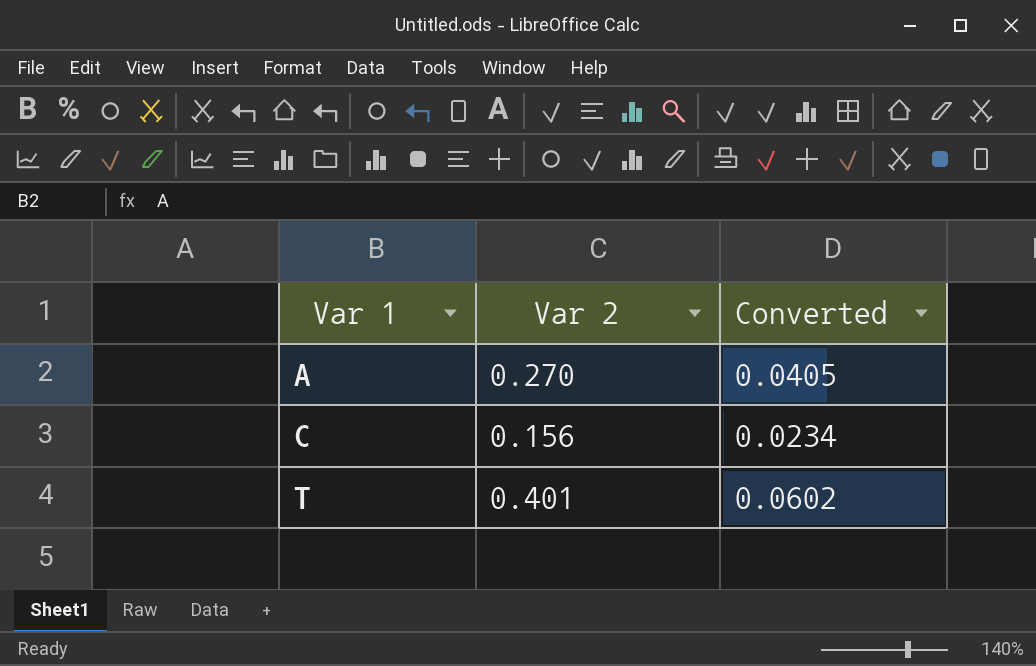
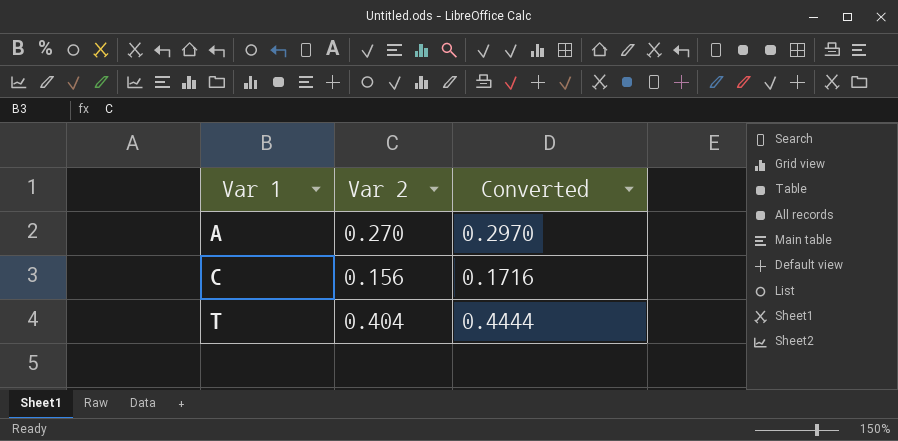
column Converted | formula: [Var 2] * 0.15 -> [Var 2] * 1.1
T | Var 2: 0.401 -> 0.404

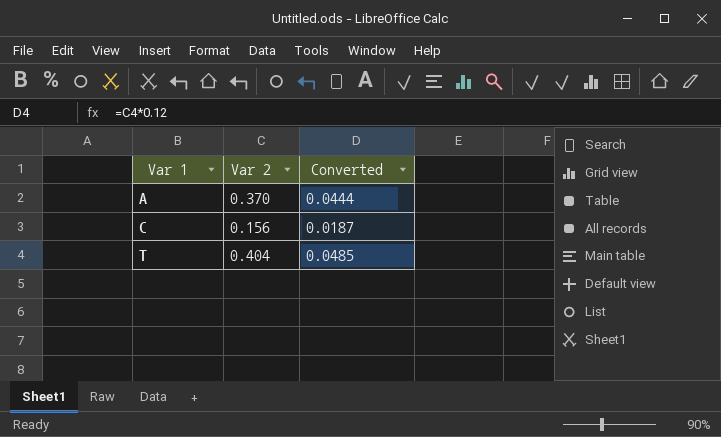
column Converted | formula: [Var 2] * 1.1 -> [Var 2] * 0.12
A | Var 2: 0.270 -> 0.370

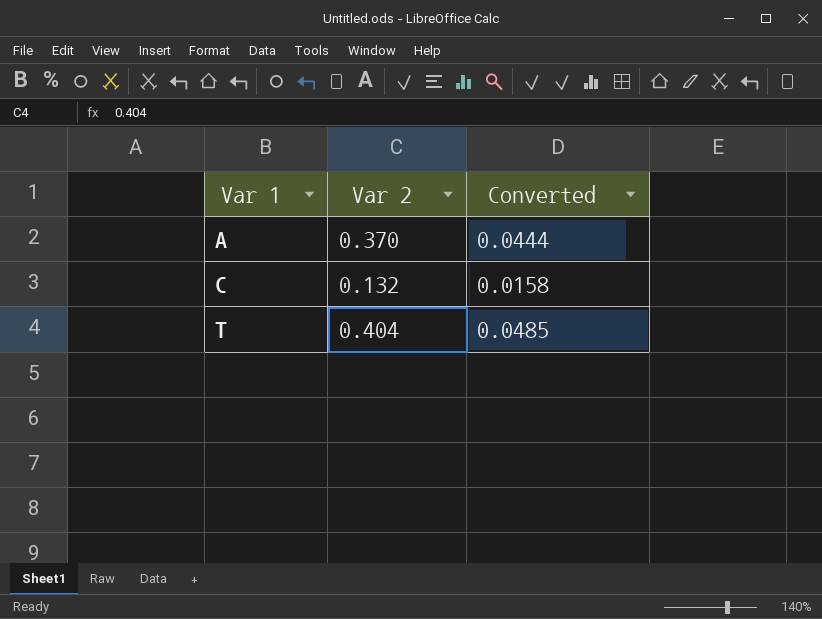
C | Var 2: 0.156 -> 0.132
C | Converted: 0.0187 -> 0.0158

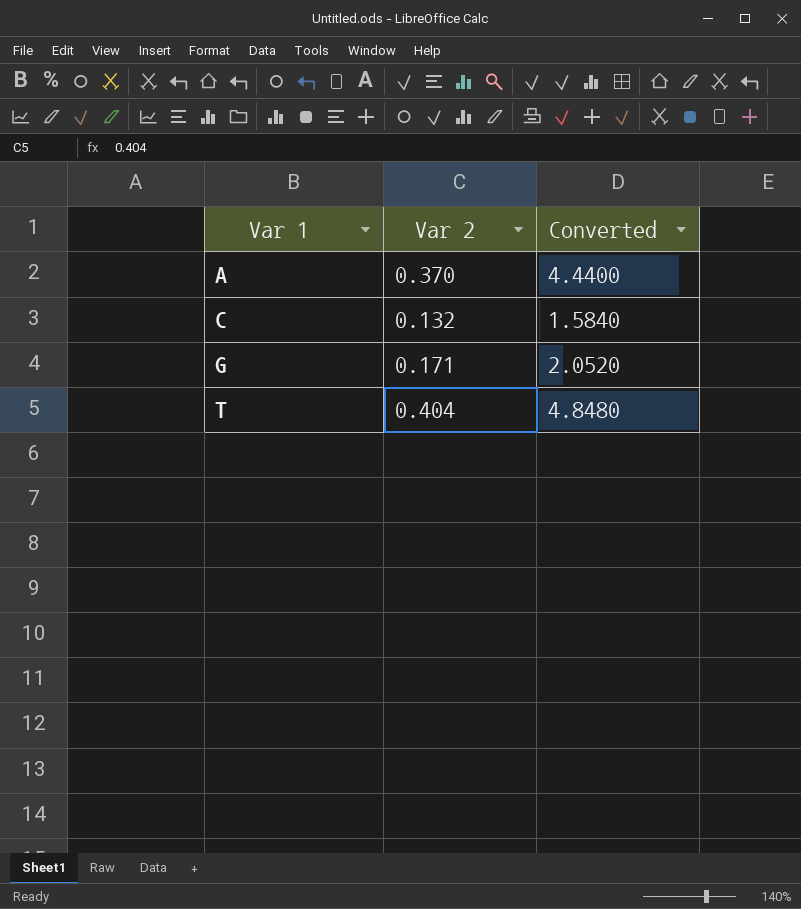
column Converted | formula: [Var 2] * 0.12 -> [Var 2] * 12
row G: none -> 0.171 | 2.0520

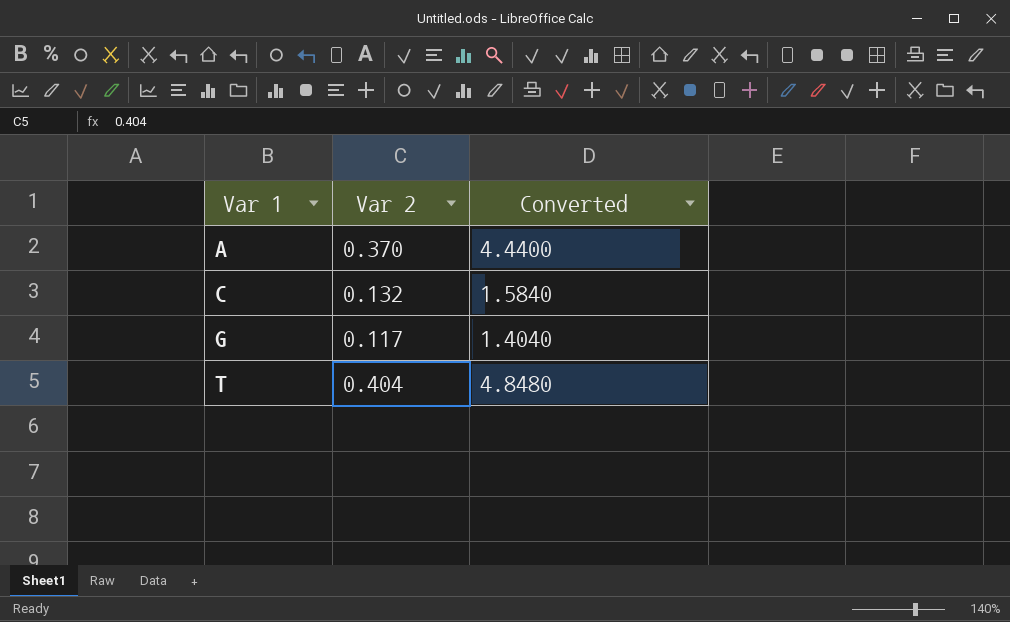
G | Var 2: 0.171 -> 0.117
G | Converted: 2.0520 -> 1.4040

